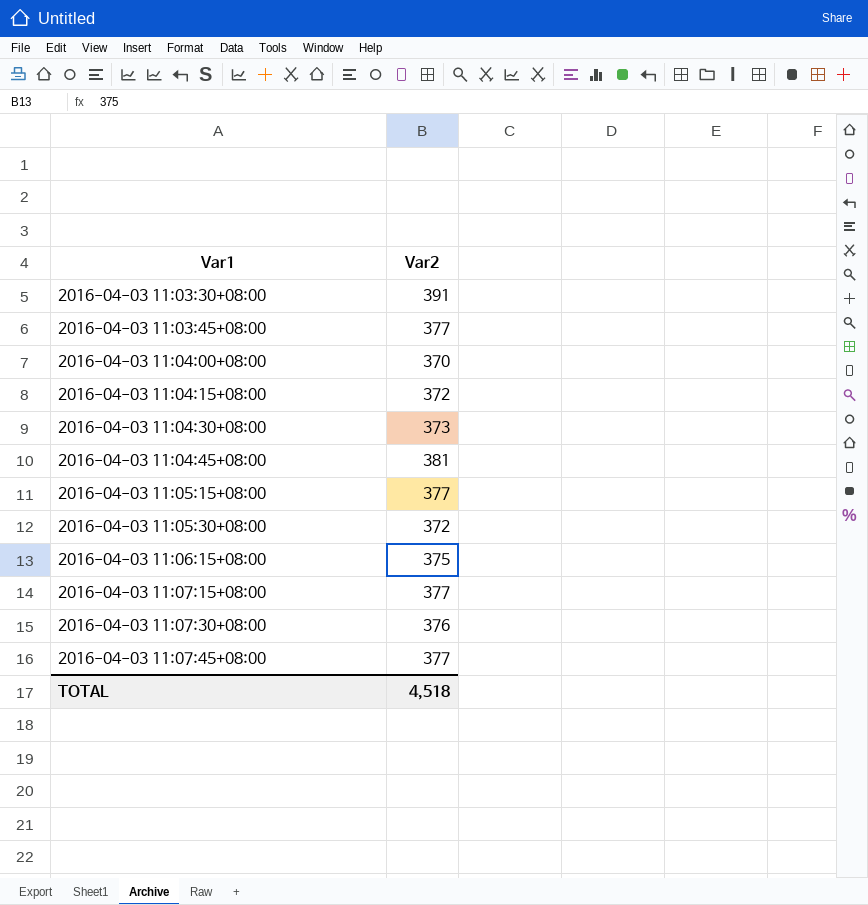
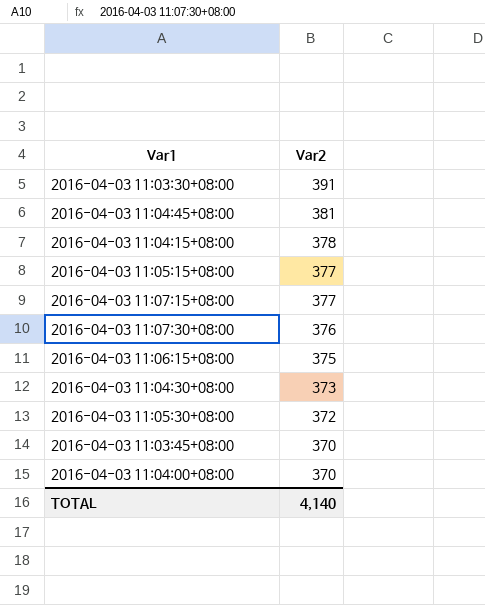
row order: Var1 ascending -> Var2 descending
row 2016-04-03 11:07:45+08:00: 377 -> none
2016-04-03 11:04:15+08:00 | Var2: 372 -> 378
2016-04-03 11:03:45+08:00 | Var2: 377 -> 370
TOTAL | Var2: 4,518 -> 4,140

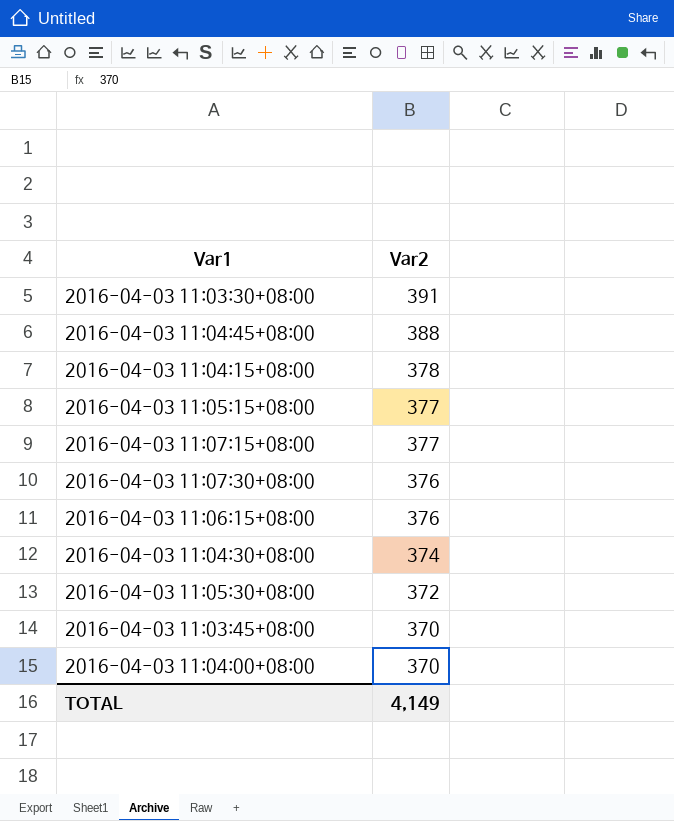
2016-04-03 11:04:45+08:00 | Var2: 381 -> 388
2016-04-03 11:06:15+08:00 | Var2: 375 -> 376
2016-04-03 11:04:30+08:00 | Var2: 373 -> 374
TOTAL | Var2: 4,140 -> 4,149

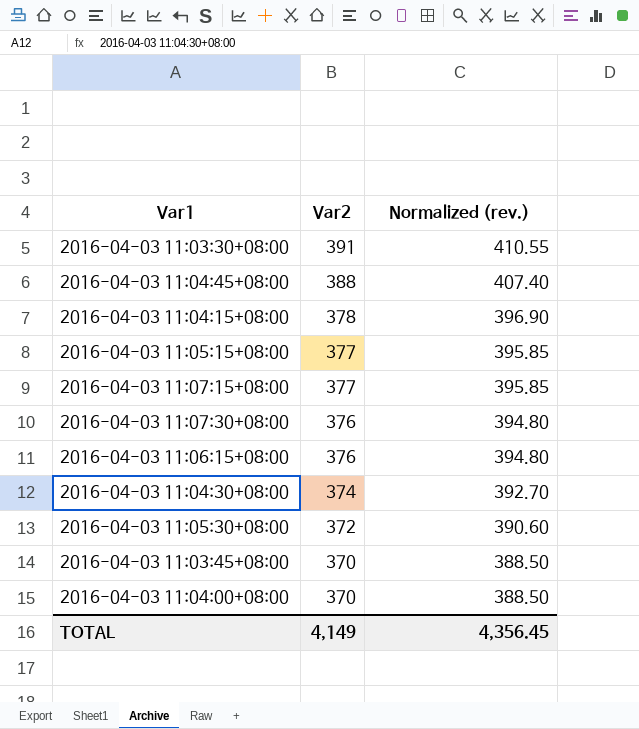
column Normalized (rev.) | formula: none -> [Var2] * 1.05

